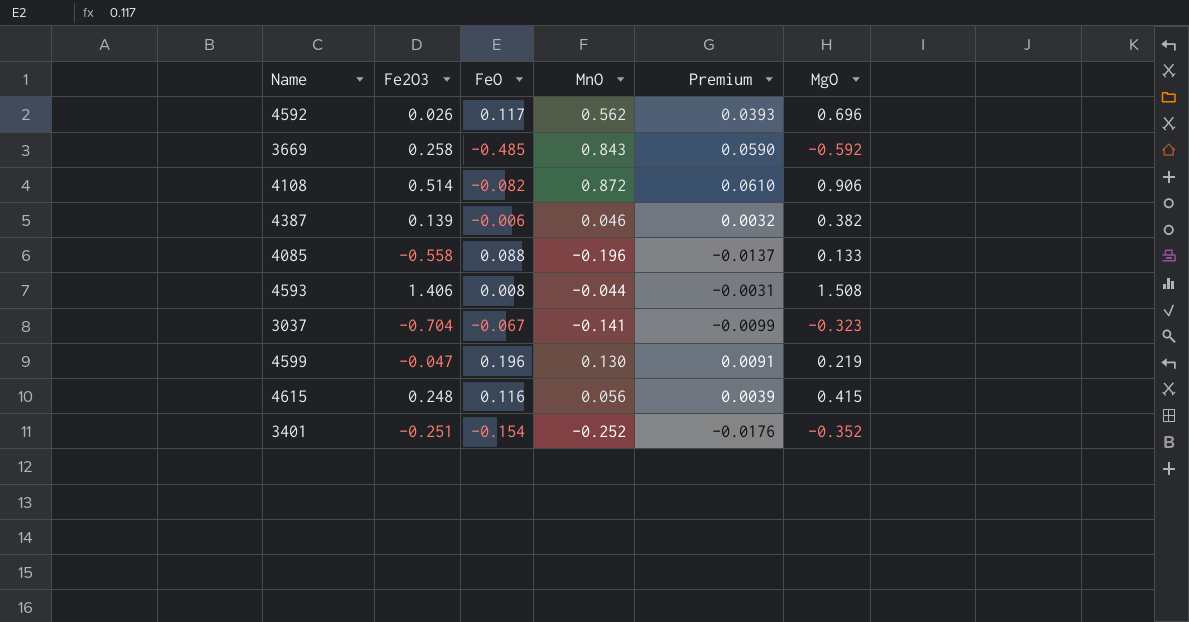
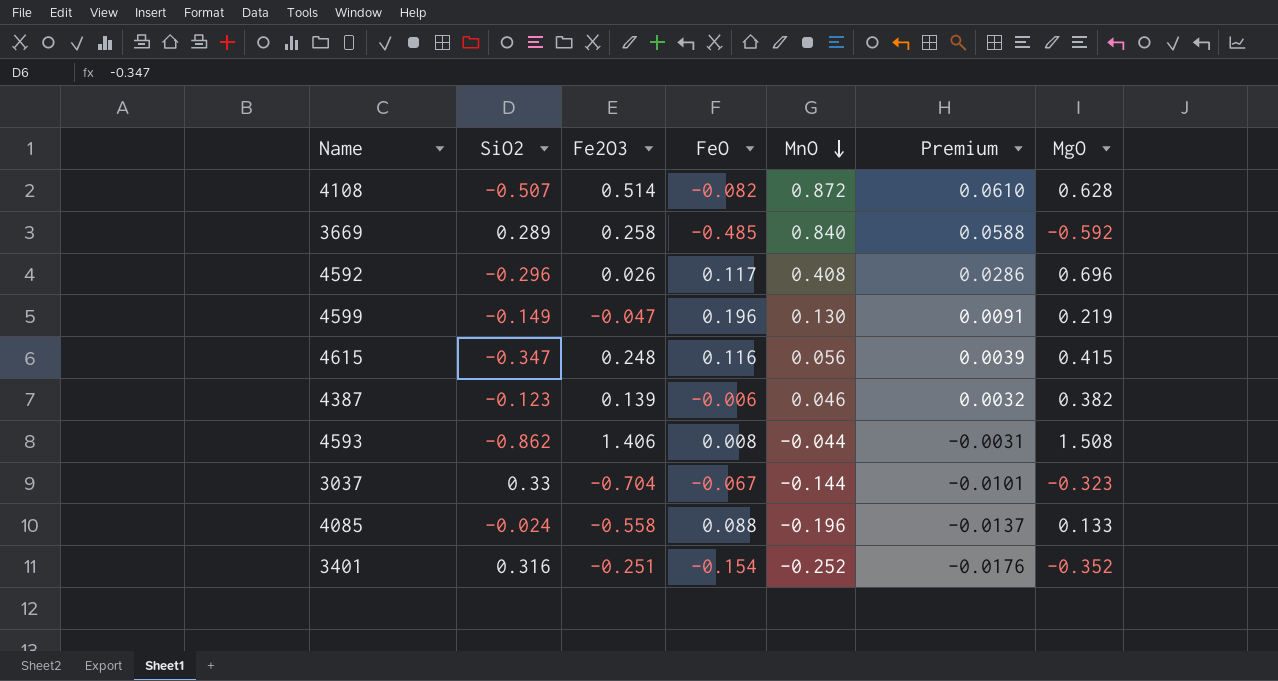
row order: none -> MnO descending
column SiO2 | position: none -> 2
4108 | MgO: 0.906 -> 0.628
3669 | MnO: 0.843 -> 0.840
3669 | Premium: 0.0590 -> 0.0588
4592 | MnO: 0.562 -> 0.408
4592 | Premium: 0.0393 -> 0.0286
3037 | MnO: -0.141 -> -0.144
3037 | Premium: -0.0099 -> -0.0101

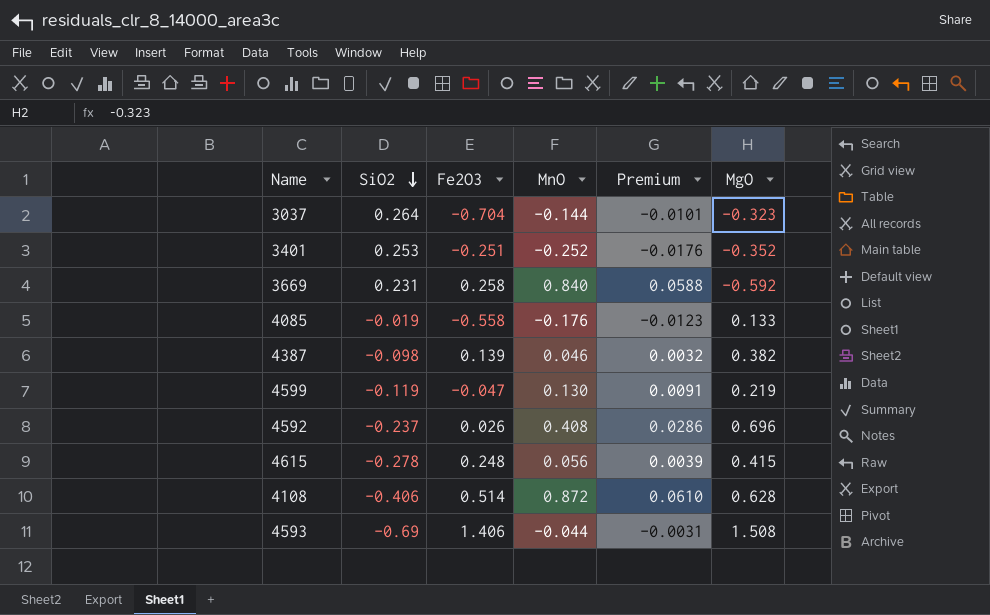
row order: MnO descending -> SiO2 descending
column FeO | position: 4 -> none
3037 | SiO2: 0.33 -> 0.264
3401 | SiO2: 0.316 -> 0.253
3669 | SiO2: 0.289 -> 0.231
4085 | SiO2: -0.024 -> -0.019
4085 | MnO: -0.196 -> -0.176
4085 | Premium: -0.0137 -> -0.0123
4387 | SiO2: -0.123 -> -0.098
4599 | SiO2: -0.149 -> -0.119
4592 | SiO2: -0.296 -> -0.237
4615 | SiO2: -0.347 -> -0.278
4108 | SiO2: -0.507 -> -0.406
4593 | SiO2: -0.862 -> -0.69

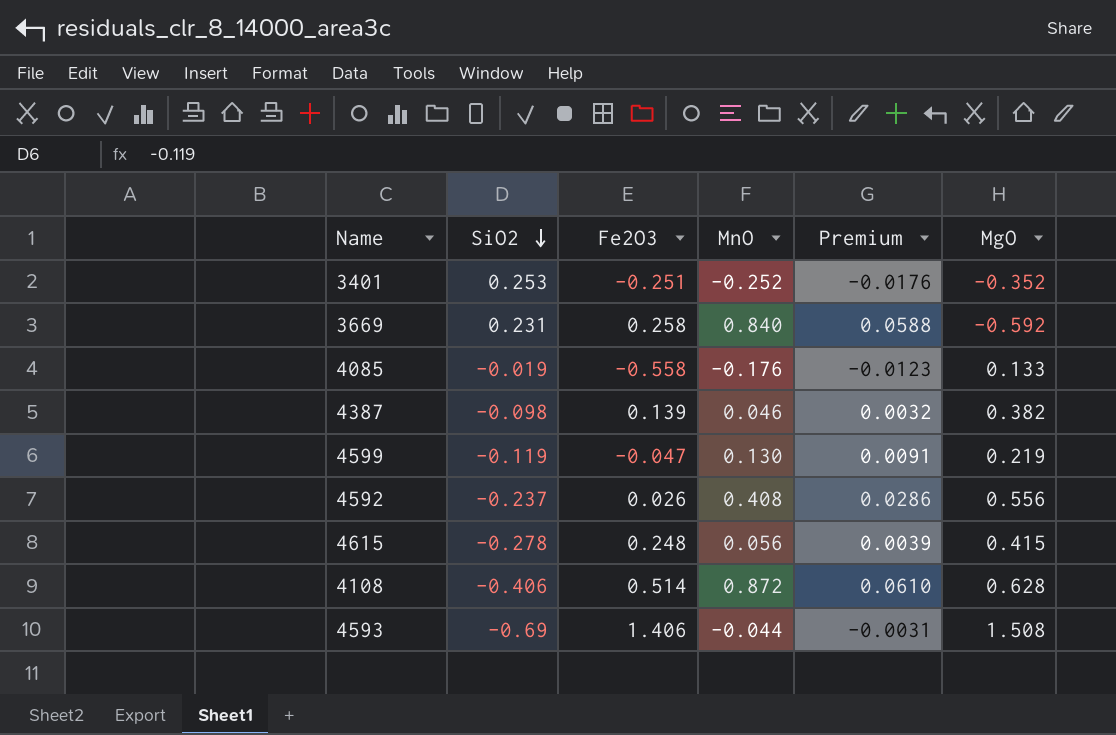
row 3037: 0.264 | -0.704 | -0.144 | -0.0101 | -0.323 -> none
4592 | MgO: 0.696 -> 0.556

